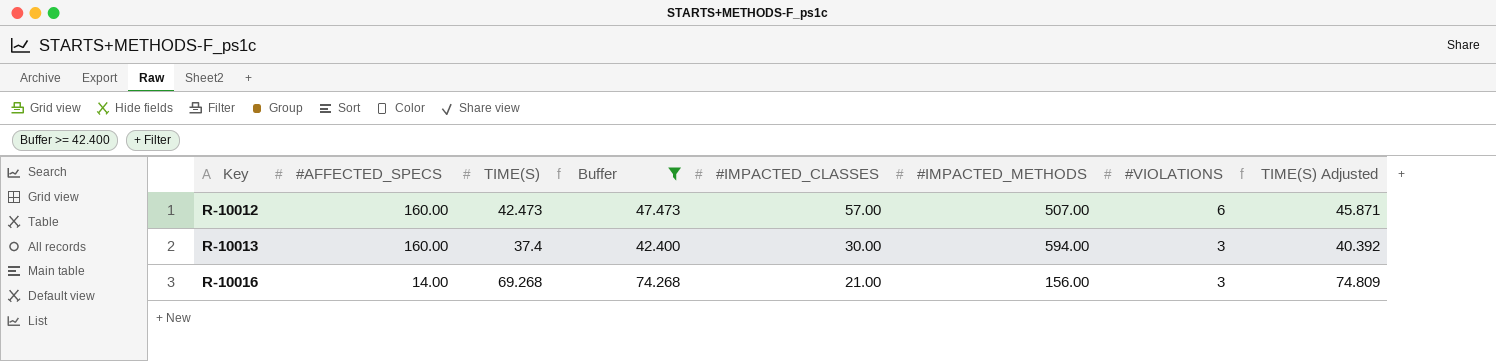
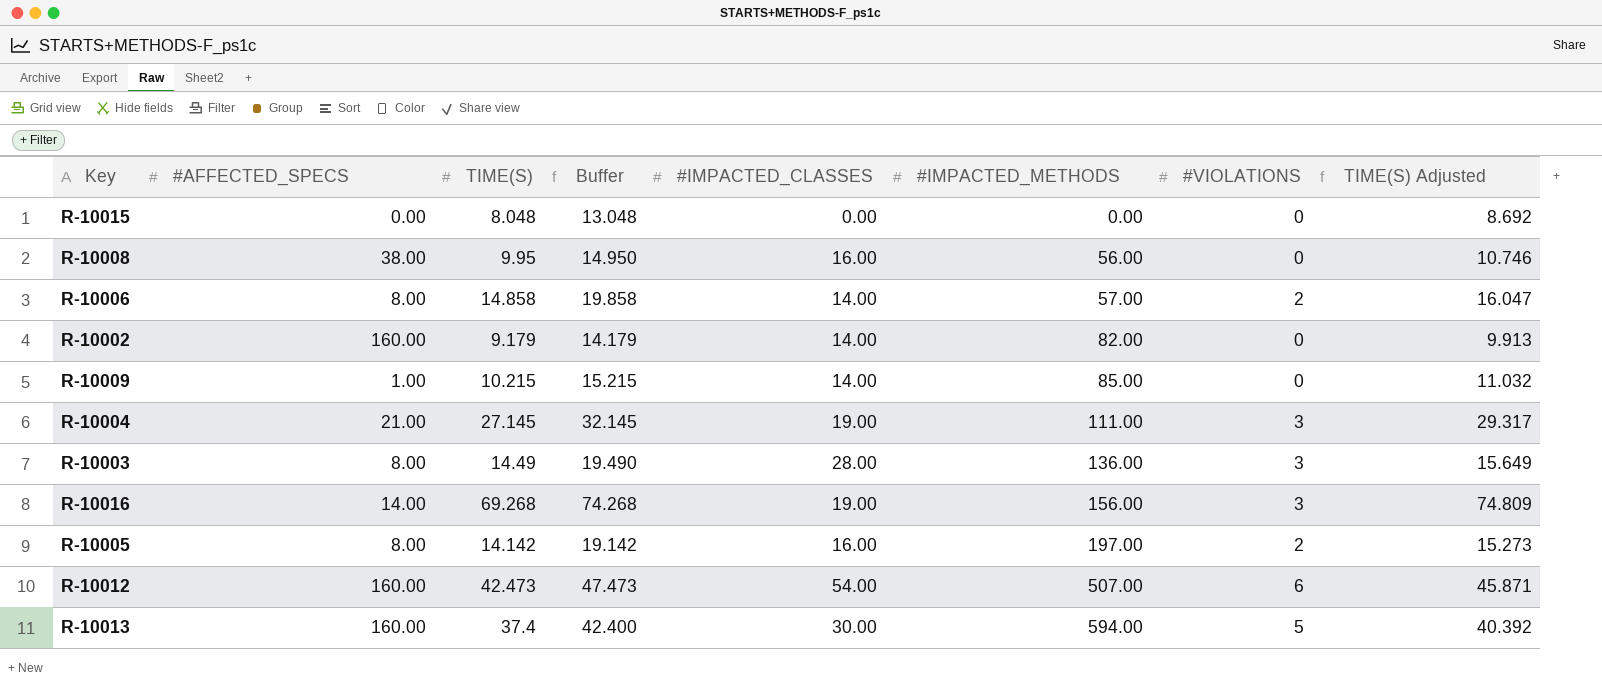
filter: Buffer >= 42.400 -> none
row order: Key ascending -> #IMPACTED_METHODS ascending
R-10016 | #IMPACTED_CLASSES: 21.00 -> 19.00
R-10012 | #IMPACTED_CLASSES: 57.00 -> 54.00
R-10013 | #VIOLATIONS: 3 -> 5

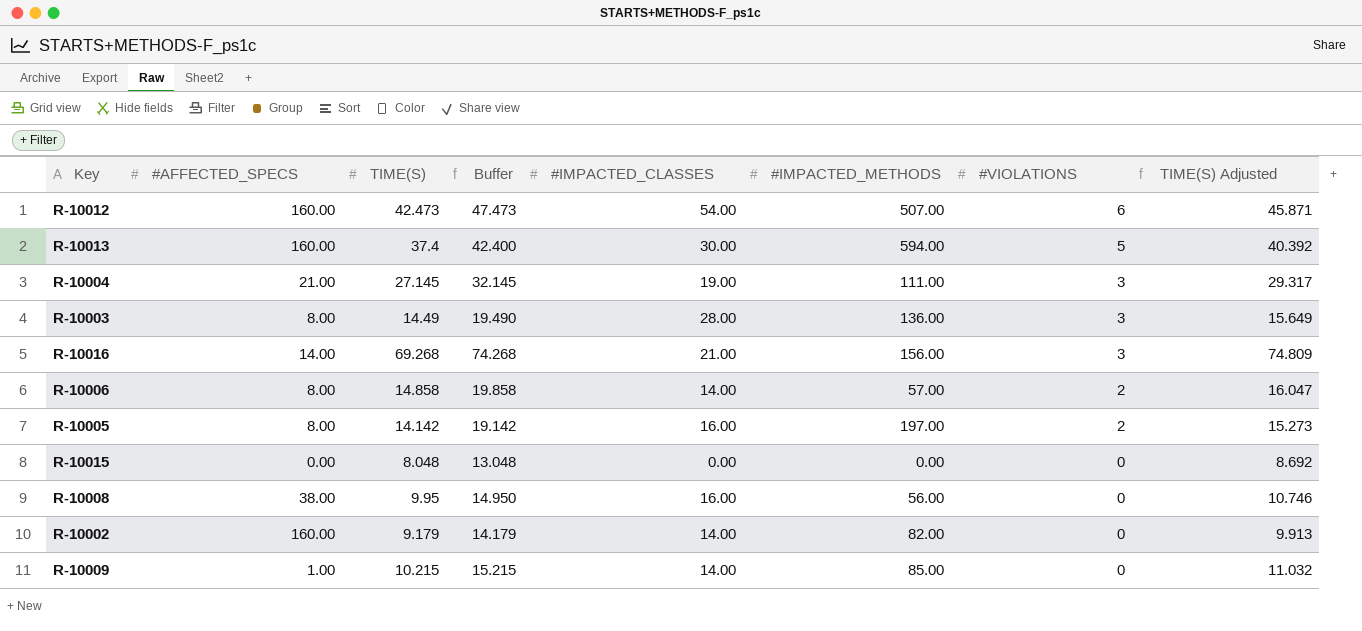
row order: #IMPACTED_METHODS ascending -> #VIOLATIONS descending
R-10016 | #IMPACTED_CLASSES: 19.00 -> 21.00

